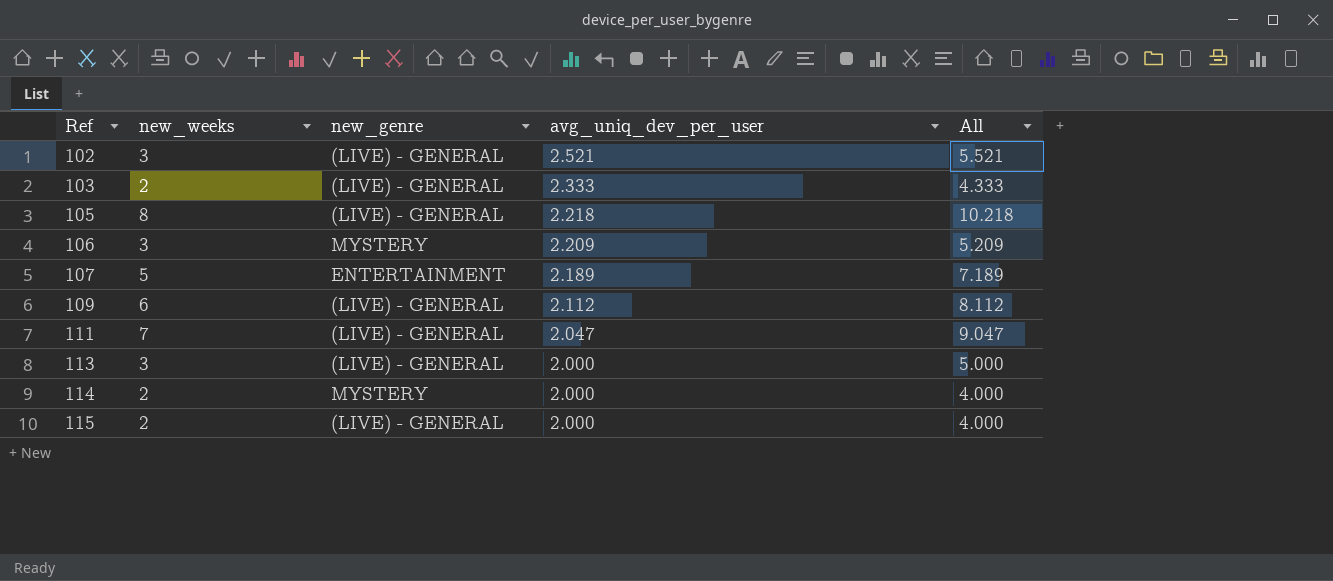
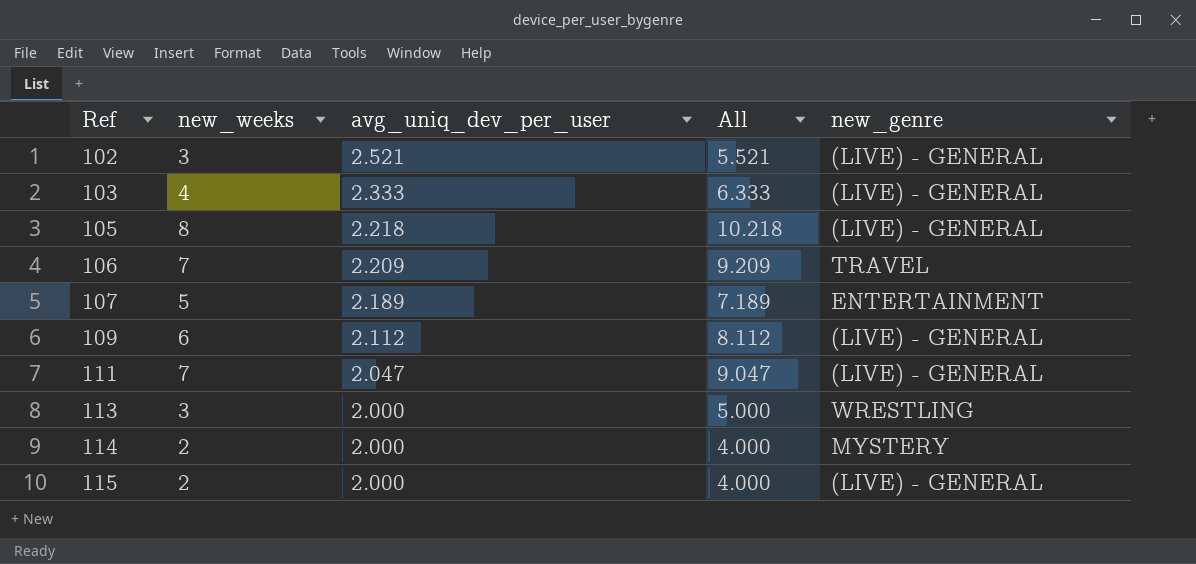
column new_genre | position: 3 -> 5
103 | new_weeks: 2 -> 4
103 | All: 4.333 -> 6.333
106 | new_weeks: 3 -> 7
106 | All: 5.209 -> 9.209
106 | new_genre: MYSTERY -> TRAVEL
113 | new_genre: (LIVE) - GENERAL -> WRESTLING

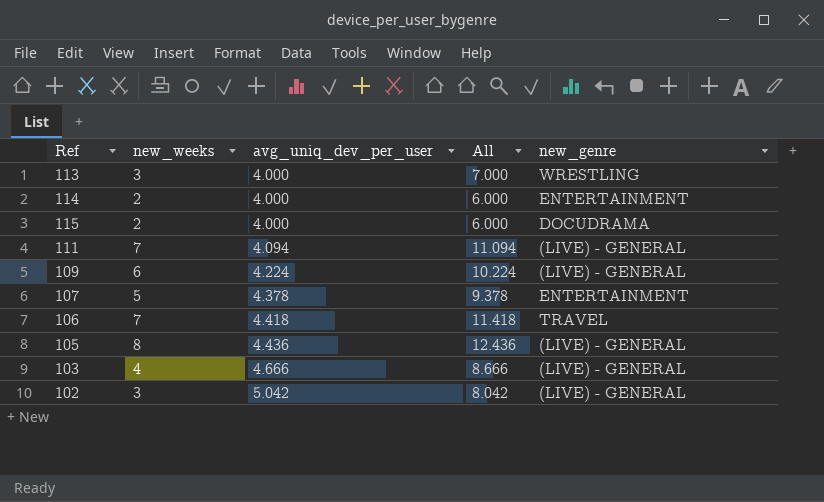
row order: Ref ascending -> avg_uniq_dev_per_user ascending
113 | avg_uniq_dev_per_user: 2.000 -> 4.000
113 | All: 5.000 -> 7.000
114 | avg_uniq_dev_per_user: 2.000 -> 4.000
114 | All: 4.000 -> 6.000
114 | new_genre: MYSTERY -> ENTERTAINMENT
115 | avg_uniq_dev_per_user: 2.000 -> 4.000
115 | All: 4.000 -> 6.000
115 | new_genre: (LIVE) - GENERAL -> DOCUDRAMA
111 | avg_uniq_dev_per_user: 2.047 -> 4.094
111 | All: 9.047 -> 11.094
109 | avg_uniq_dev_per_user: 2.112 -> 4.224
109 | All: 8.112 -> 10.224
107 | avg_uniq_dev_per_user: 2.189 -> 4.378
107 | All: 7.189 -> 9.378
106 | avg_uniq_dev_per_user: 2.209 -> 4.418
106 | All: 9.209 -> 11.418
105 | avg_uniq_dev_per_user: 2.218 -> 4.436
105 | All: 10.218 -> 12.436
103 | avg_uniq_dev_per_user: 2.333 -> 4.666
103 | All: 6.333 -> 8.666
102 | avg_uniq_dev_per_user: 2.521 -> 5.042
102 | All: 5.521 -> 8.042

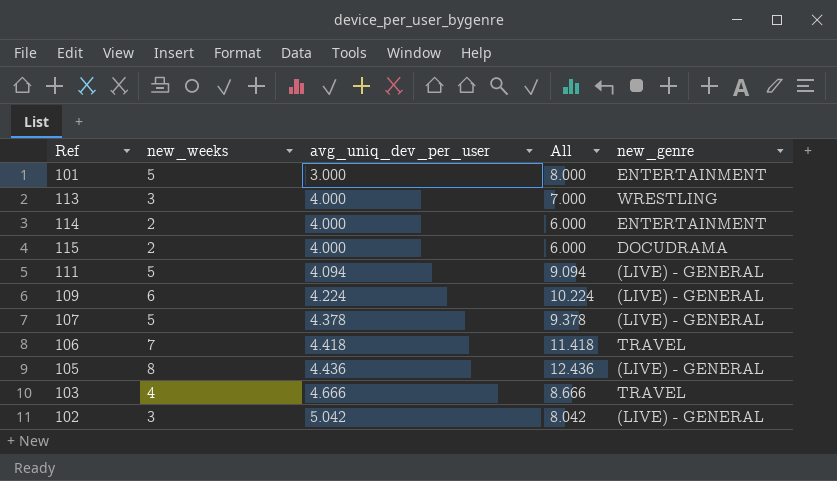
row 101: none -> 5 | 3.000 | 8.000 | ENTERTAINMENT
111 | new_weeks: 7 -> 5
111 | All: 11.094 -> 9.094
107 | new_genre: ENTERTAINMENT -> (LIVE) - GENERAL
103 | new_genre: (LIVE) - GENERAL -> TRAVEL

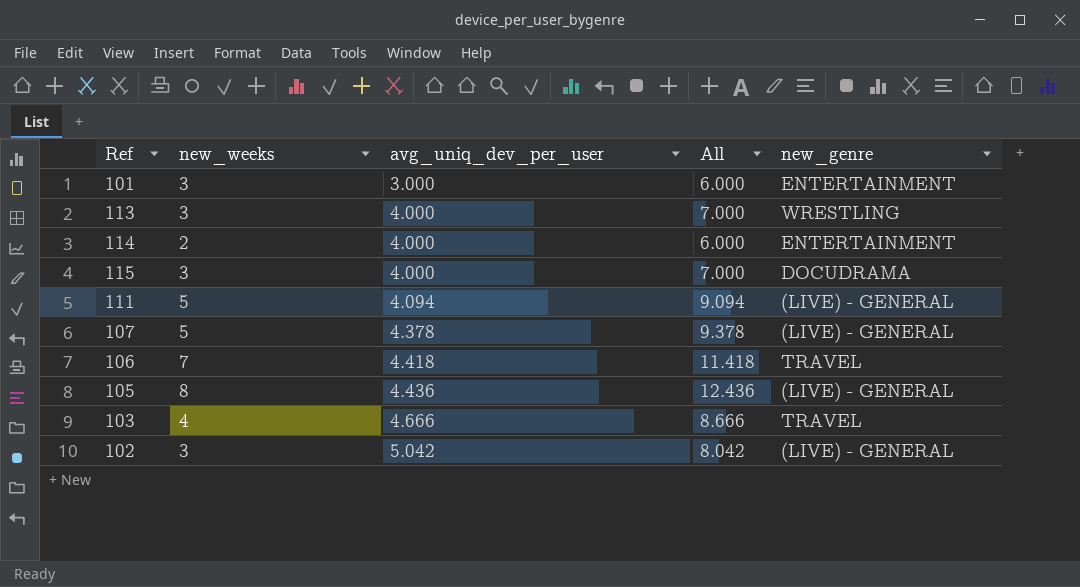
row 109: 6 | 4.224 | 10.224 | (LIVE) - GENERAL -> none
101 | new_weeks: 5 -> 3
101 | All: 8.000 -> 6.000
115 | new_weeks: 2 -> 3
115 | All: 6.000 -> 7.000

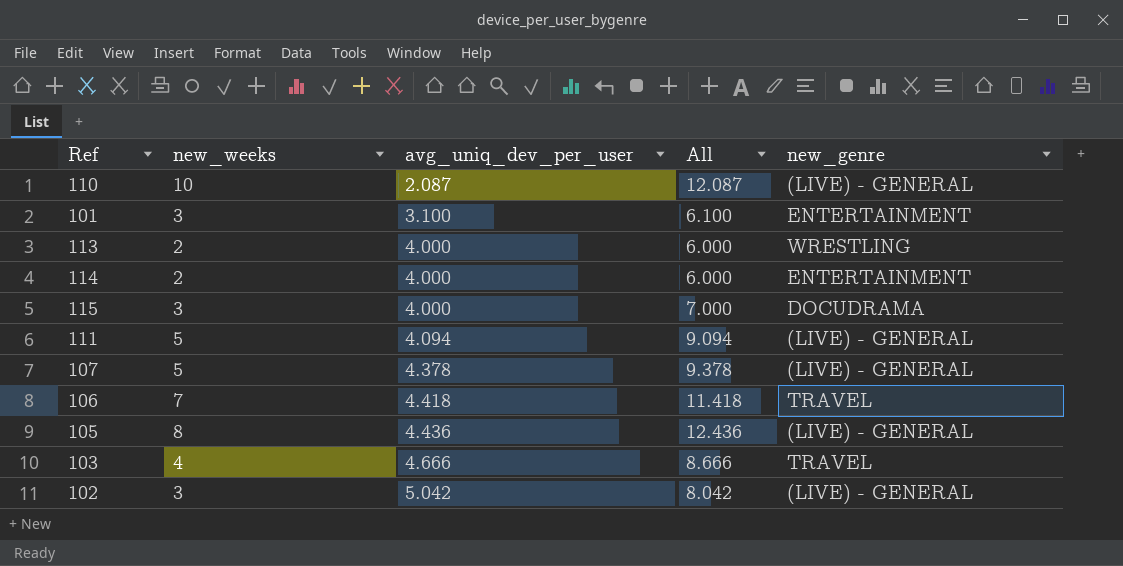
row 110: none -> 10 | 2.087 | 12.087 | (LIVE) - GENERAL
101 | avg_uniq_dev_per_user: 3.000 -> 3.100
101 | All: 6.000 -> 6.100
113 | new_weeks: 3 -> 2
113 | All: 7.000 -> 6.000

